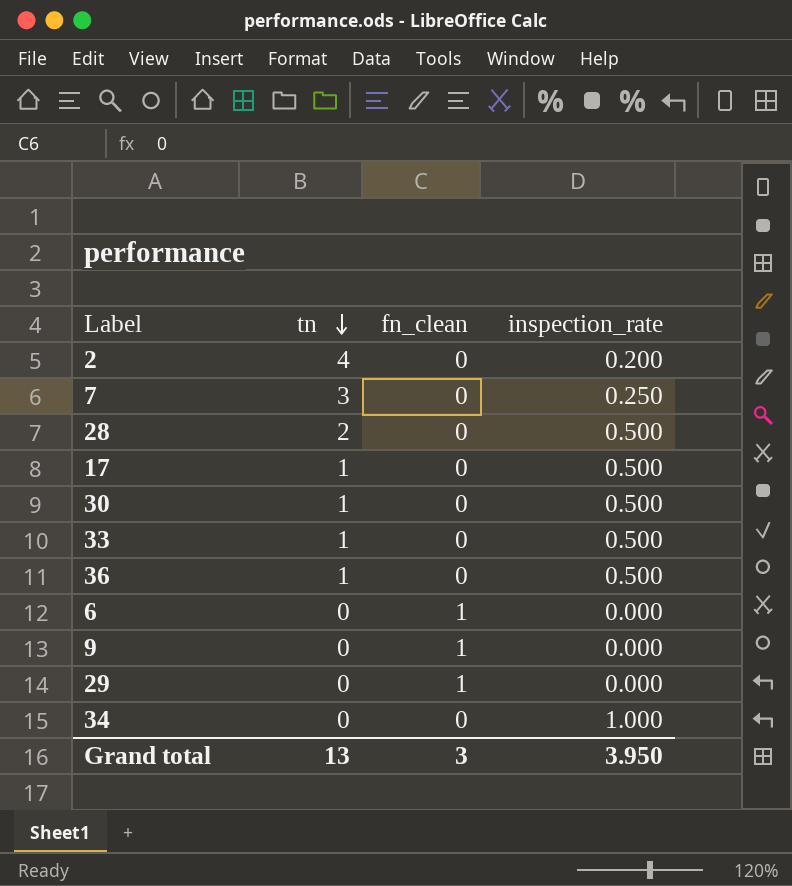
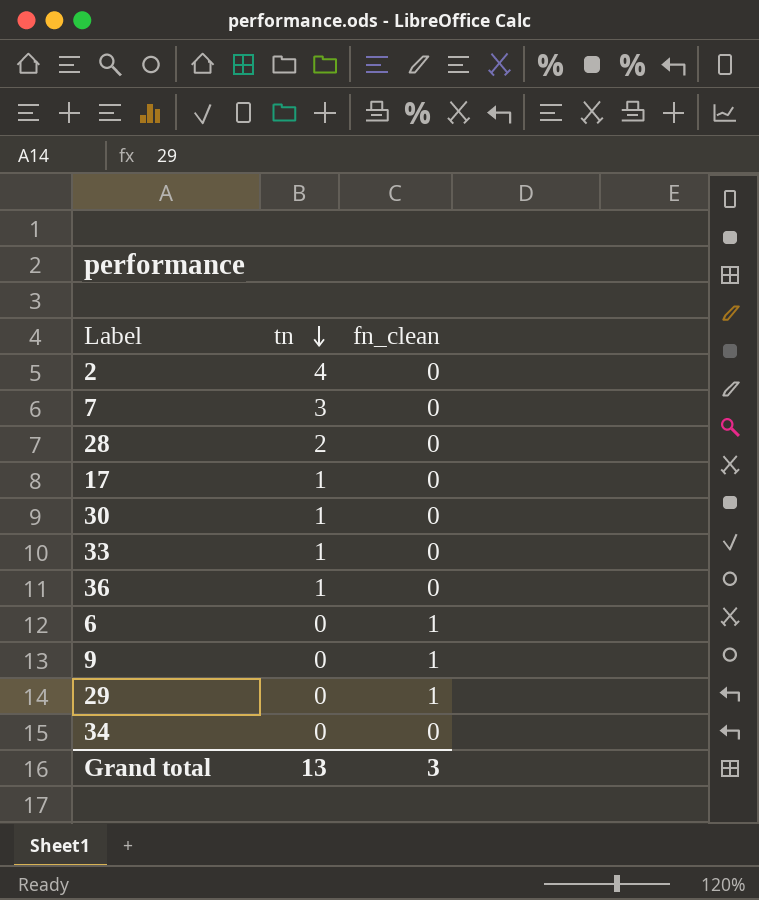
column inspection_rate | position: 4 -> none

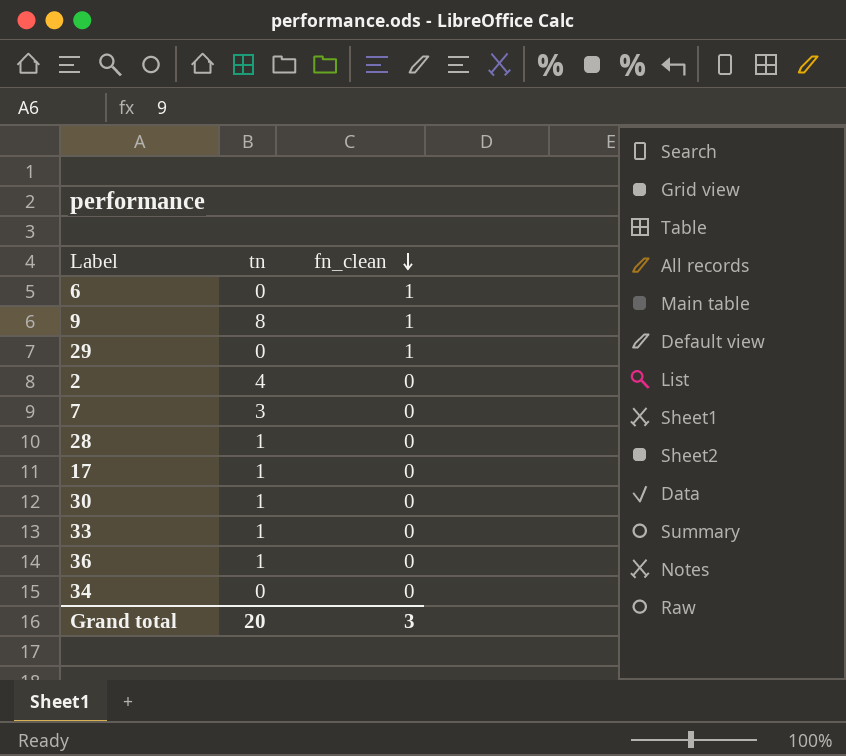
row order: tn descending -> fn_clean descending
9 | tn: 0 -> 8
28 | tn: 2 -> 1
Grand total | tn: 13 -> 20

